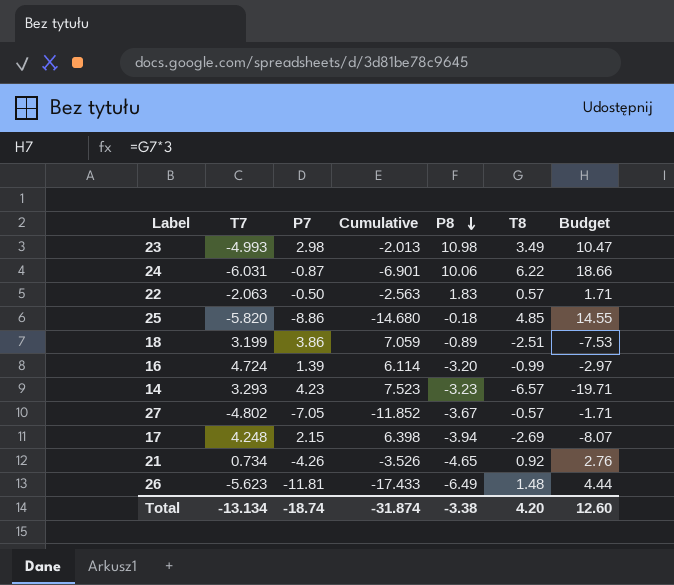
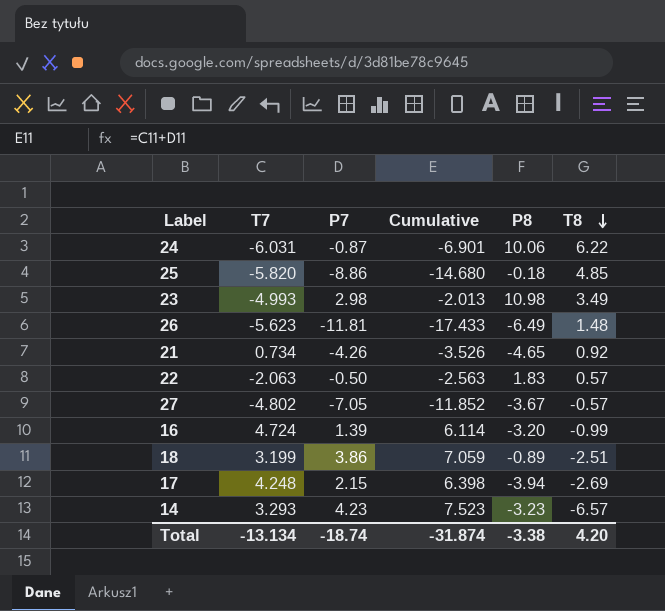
row order: P8 descending -> T8 descending
column Budget | formula: [T8] * 3 -> none

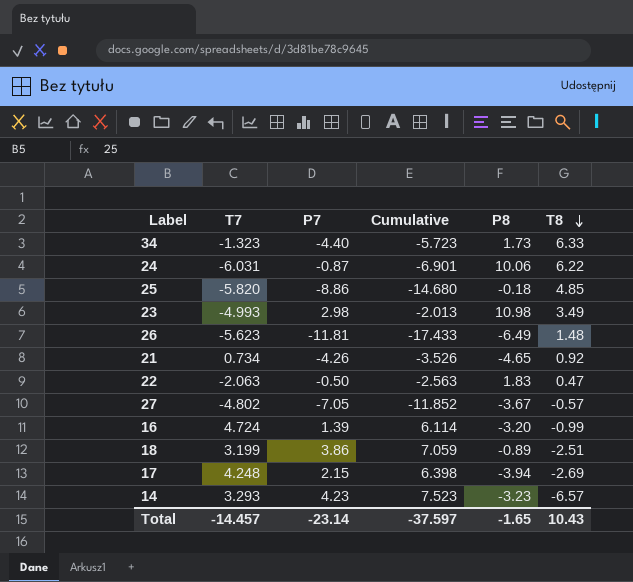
row 34: none -> -1.323 | -4.40 | -5.723 | 1.73 | 6.33
22 | T8: 0.57 -> 0.47
Total | T7: -13.134 -> -14.457
Total | P7: -18.74 -> -23.14
Total | Cumulative: -31.874 -> -37.597
Total | P8: -3.38 -> -1.65
Total | T8: 4.20 -> 10.43

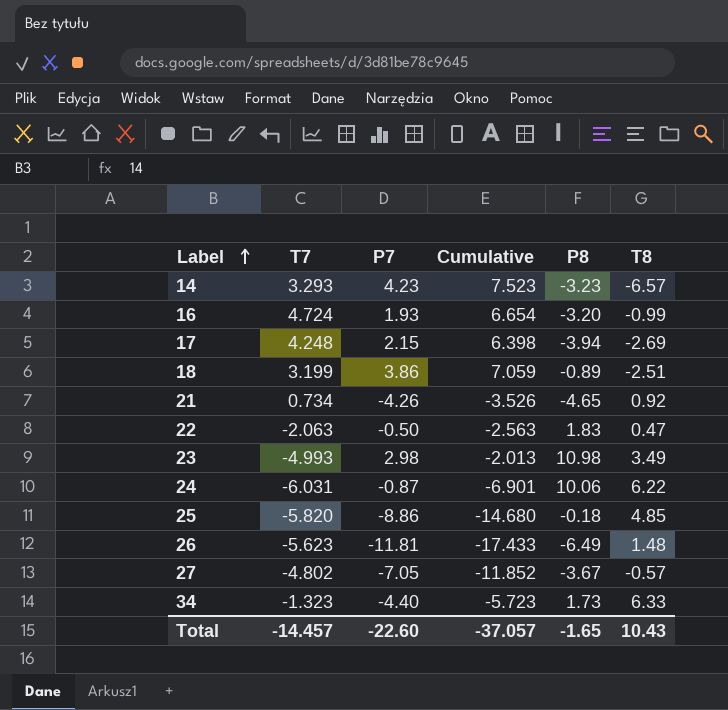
row order: T8 descending -> Label ascending
16 | P7: 1.39 -> 1.93
16 | Cumulative: 6.114 -> 6.654
Total | P7: -23.14 -> -22.60
Total | Cumulative: -37.597 -> -37.057

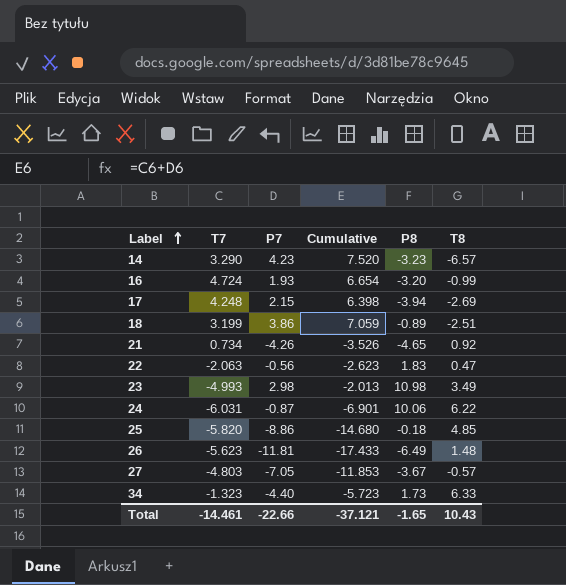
14 | T7: 3.293 -> 3.290
14 | Cumulative: 7.523 -> 7.520
22 | P7: -0.50 -> -0.56
22 | Cumulative: -2.563 -> -2.623
27 | T7: -4.802 -> -4.803
27 | Cumulative: -11.852 -> -11.853
Total | T7: -14.457 -> -14.461
Total | P7: -22.60 -> -22.66
Total | Cumulative: -37.057 -> -37.121

